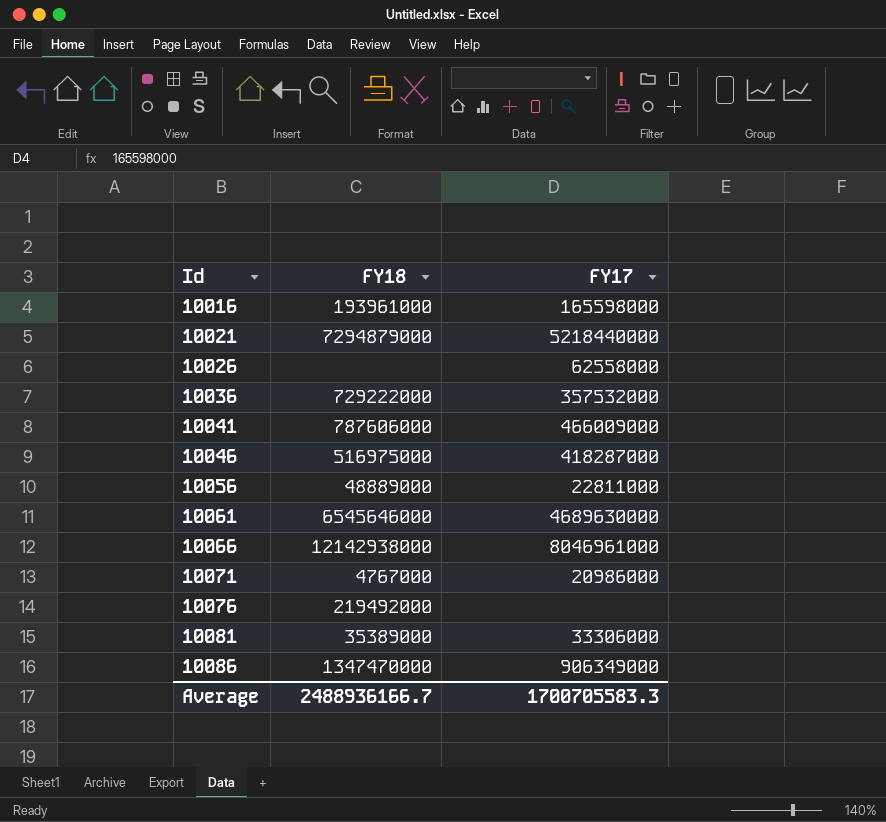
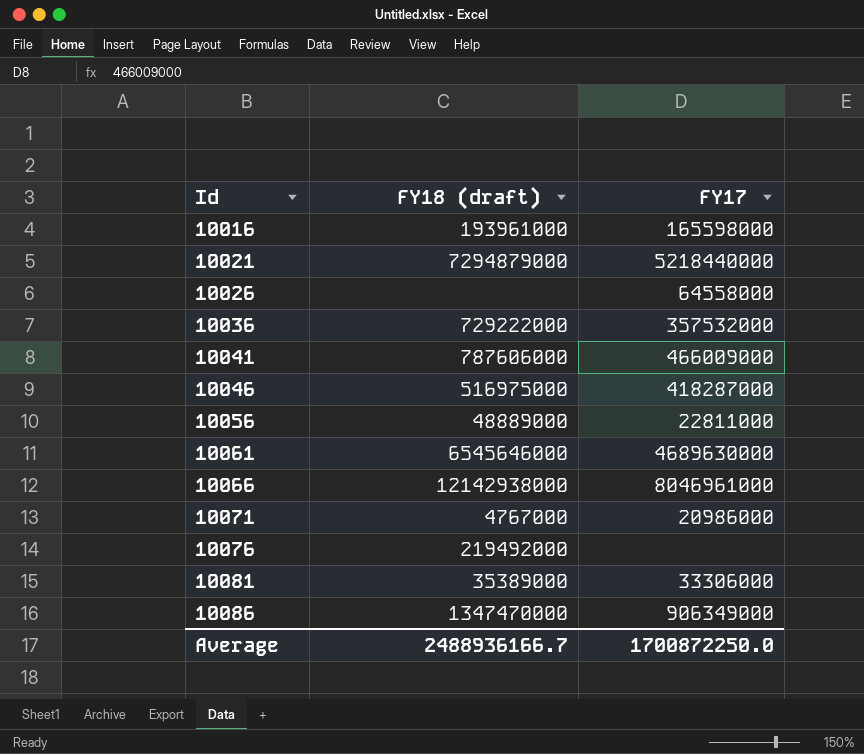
column name: FY18 -> FY18 (draft)
10026 | FY17: 62558000 -> 64558000
Average | FY17: 1700705583.3 -> 1700872250.0

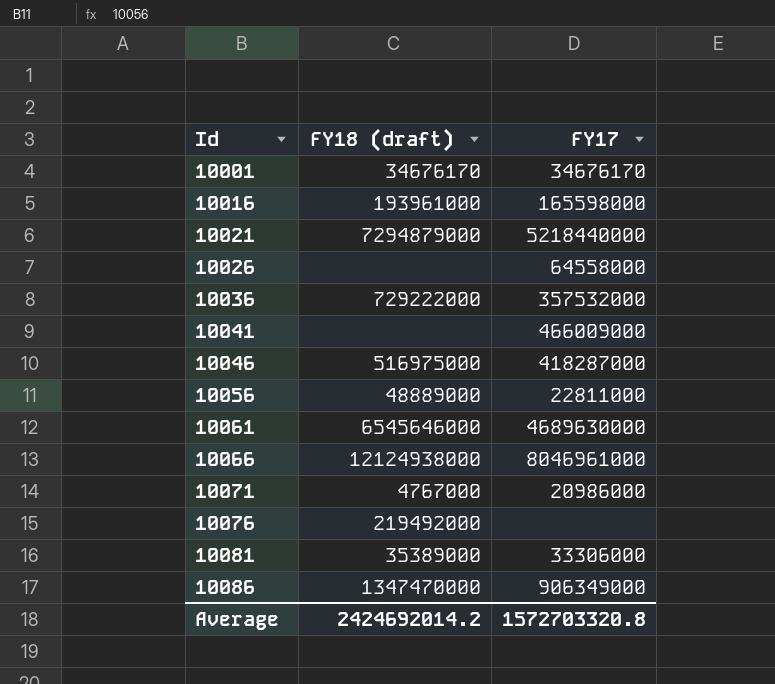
row 10001: none -> 34676170 | 34676170
10041 | FY18 (draft): 787606000 -> none
10066 | FY18 (draft): 12142938000 -> 12124938000
Average | FY18 (draft): 2488936166.7 -> 2424692014.2
Average | FY17: 1700872250.0 -> 1572703320.8

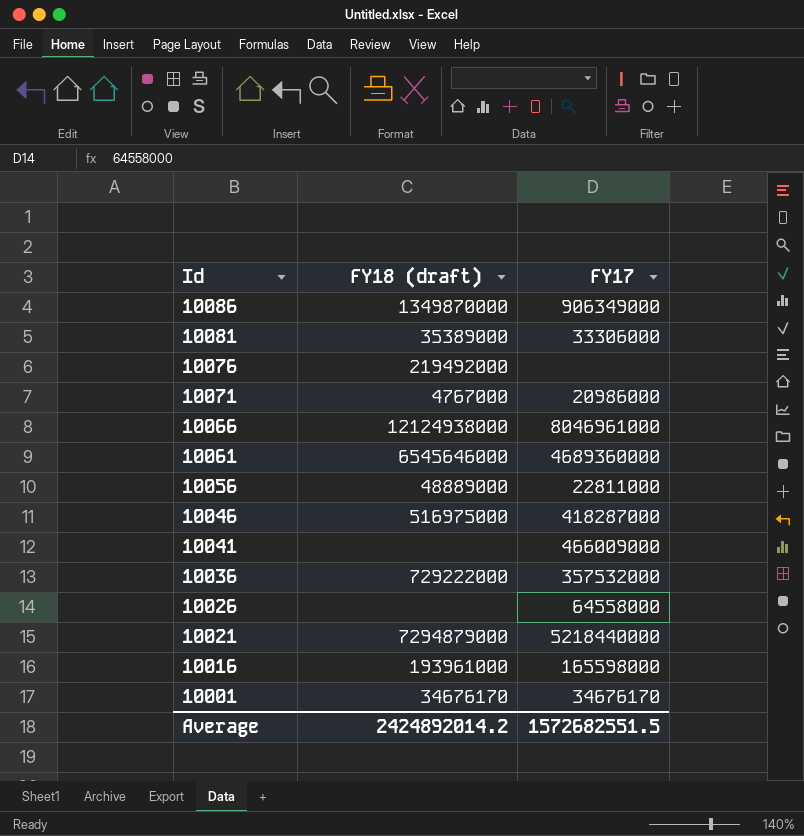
row order: Id ascending -> Id descending
10086 | FY18 (draft): 1347470000 -> 1349870000
10061 | FY17: 4689630000 -> 4689360000
Average | FY18 (draft): 2424692014.2 -> 2424892014.2
Average | FY17: 1572703320.8 -> 1572682551.5

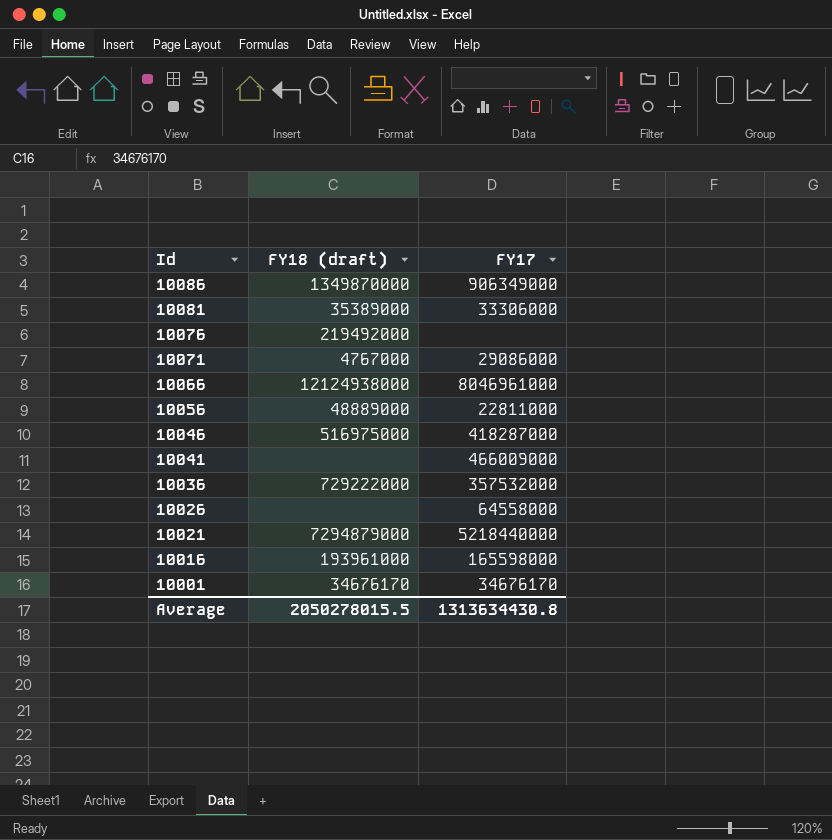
row 10061: 6545646000 | 4689360000 -> none
10071 | FY17: 20986000 -> 29086000
Average | FY18 (draft): 2424892014.2 -> 2050278015.5
Average | FY17: 1572682551.5 -> 1313634430.8

